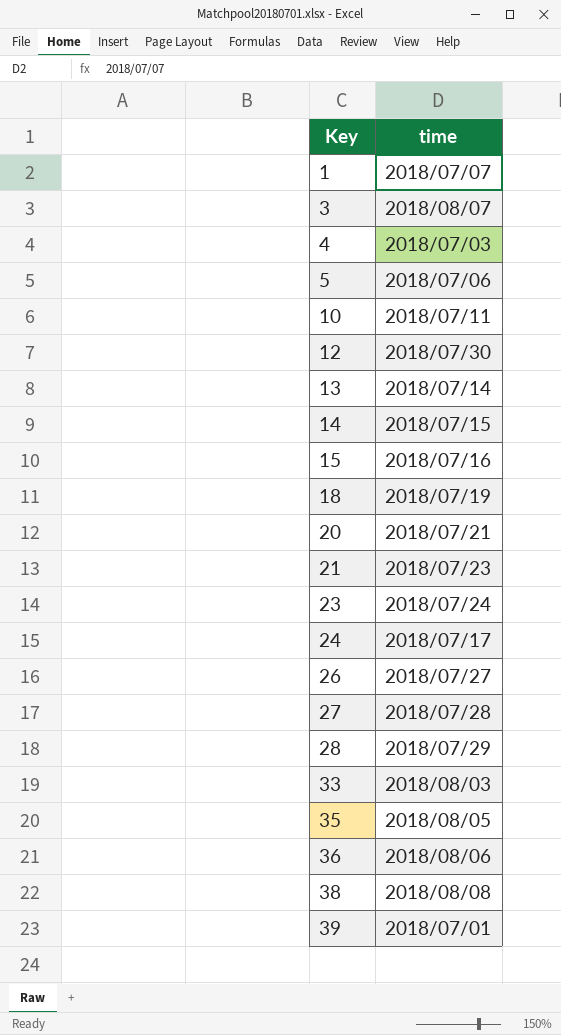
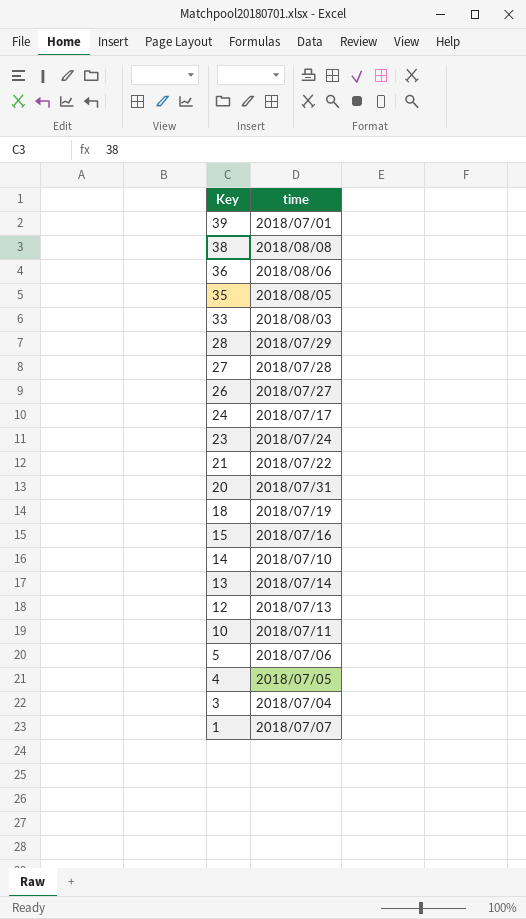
row order: Key ascending -> Key descending
21 | time: 2018/07/23 -> 2018/07/22
20 | time: 2018/07/21 -> 2018/07/31
14 | time: 2018/07/15 -> 2018/07/10
12 | time: 2018/07/30 -> 2018/07/13
4 | time: 2018/07/03 -> 2018/07/05
3 | time: 2018/08/07 -> 2018/07/04

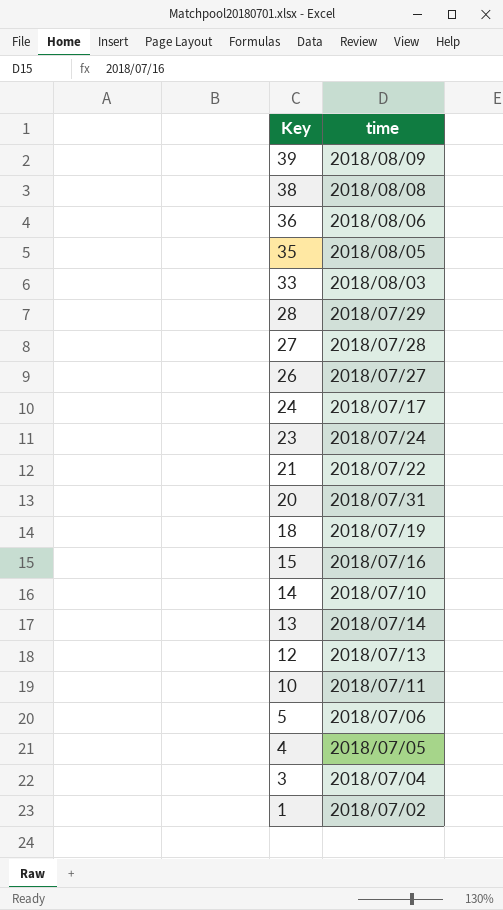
39 | time: 2018/07/01 -> 2018/08/09
1 | time: 2018/07/07 -> 2018/07/02

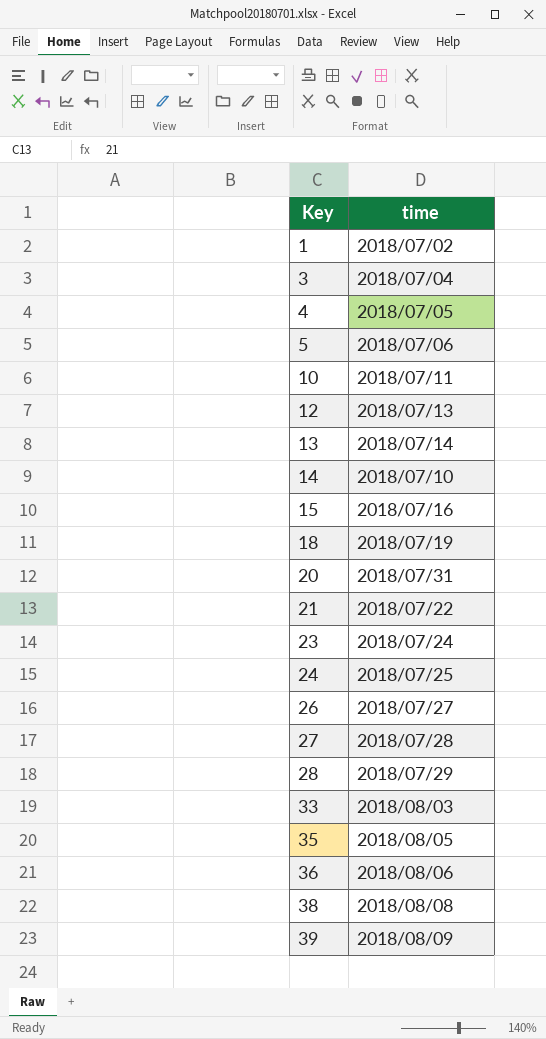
row order: Key descending -> Key ascending
24 | time: 2018/07/17 -> 2018/07/25

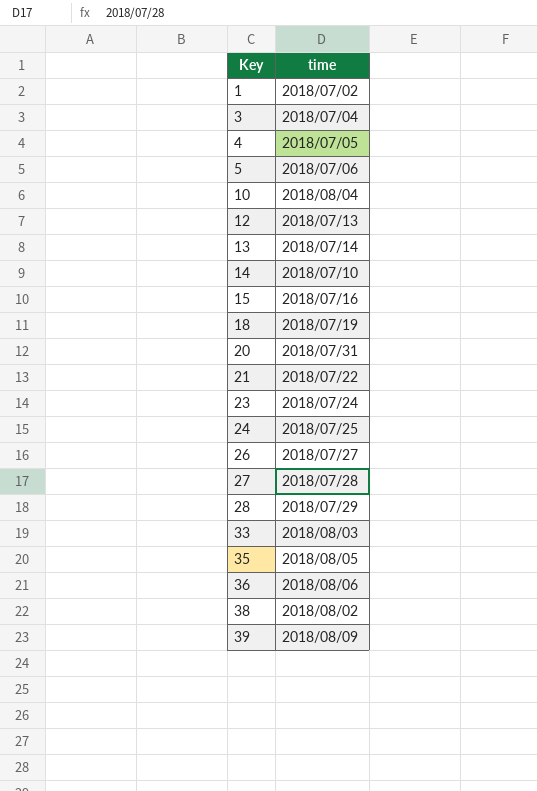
10 | time: 2018/07/11 -> 2018/08/04
38 | time: 2018/08/08 -> 2018/08/02

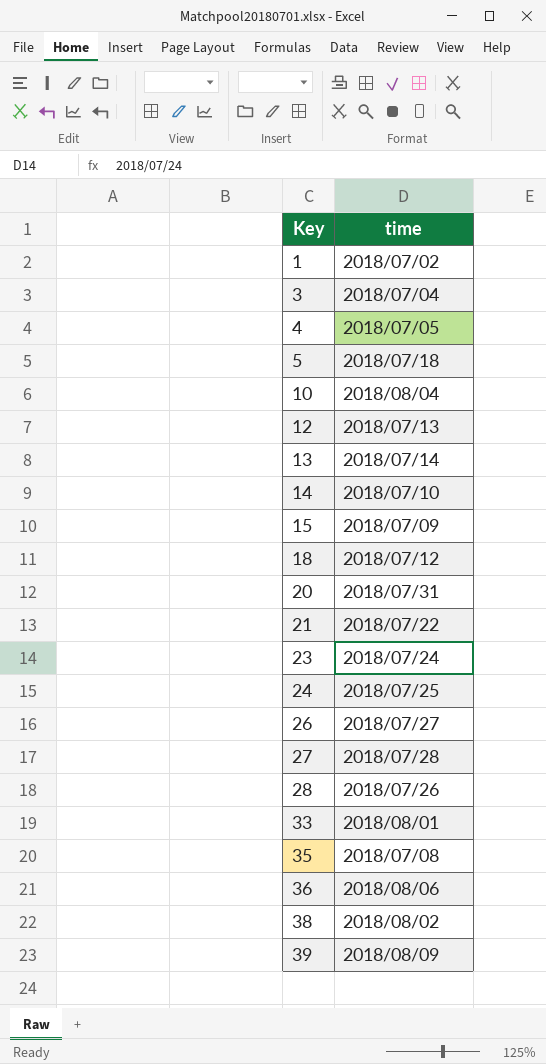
5 | time: 2018/07/06 -> 2018/07/18
15 | time: 2018/07/16 -> 2018/07/09
18 | time: 2018/07/19 -> 2018/07/12
28 | time: 2018/07/29 -> 2018/07/26
33 | time: 2018/08/03 -> 2018/08/01
35 | time: 2018/08/05 -> 2018/07/08

